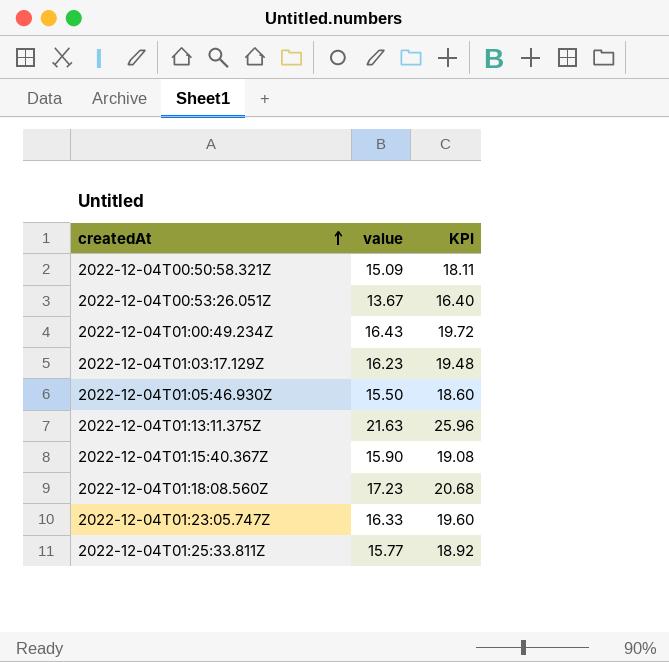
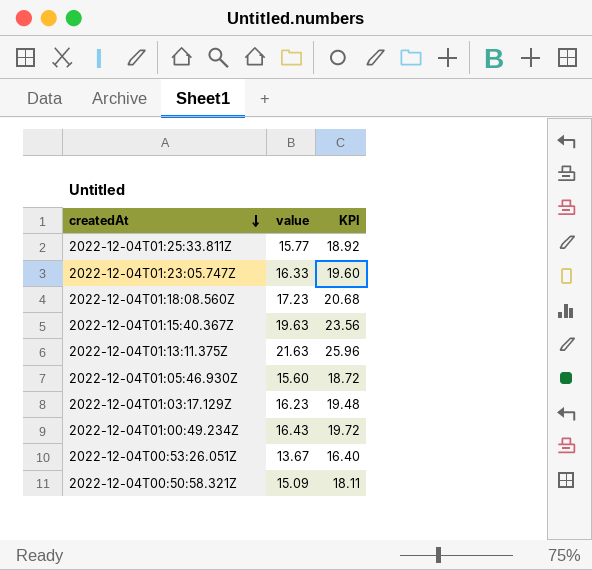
row order: createdAt ascending -> createdAt descending
2022-12-04T01:15:40.367Z | value: 15.90 -> 19.63
2022-12-04T01:15:40.367Z | KPI: 19.08 -> 23.56
2022-12-04T01:05:46.930Z | value: 15.50 -> 15.60
2022-12-04T01:05:46.930Z | KPI: 18.60 -> 18.72

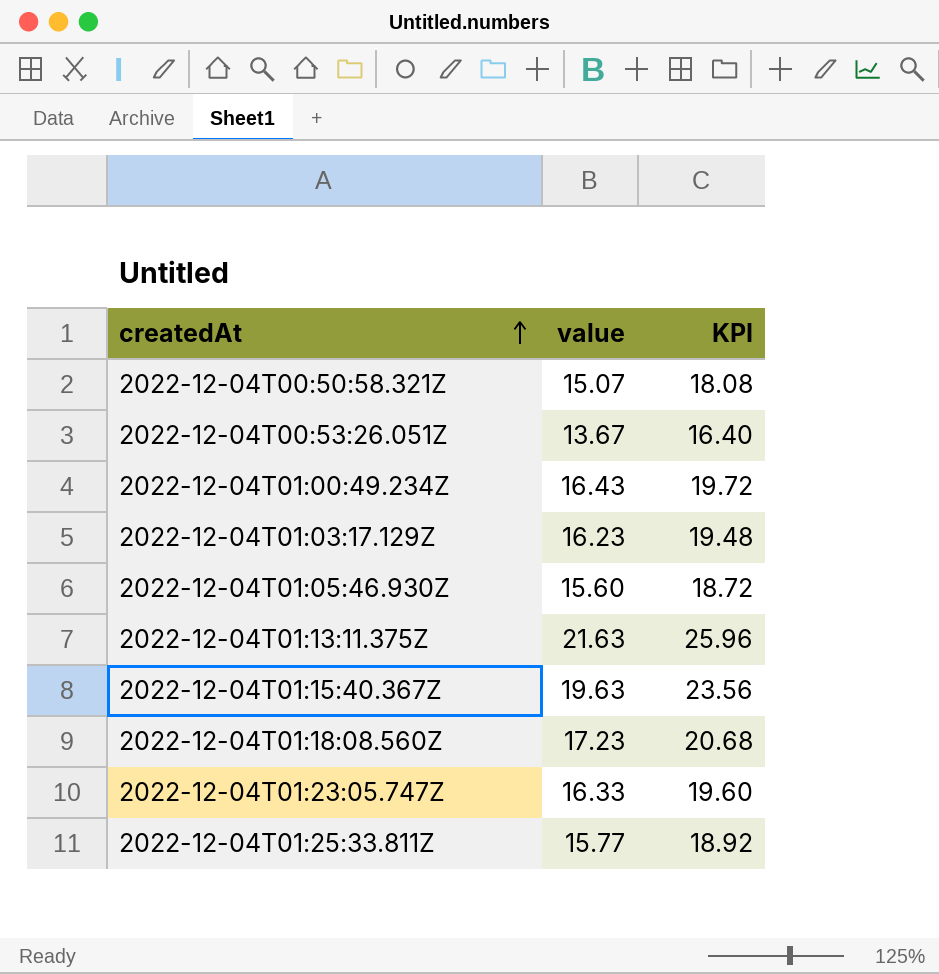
row order: createdAt descending -> createdAt ascending
2022-12-04T00:50:58.321Z | value: 15.09 -> 15.07
2022-12-04T00:50:58.321Z | KPI: 18.11 -> 18.08

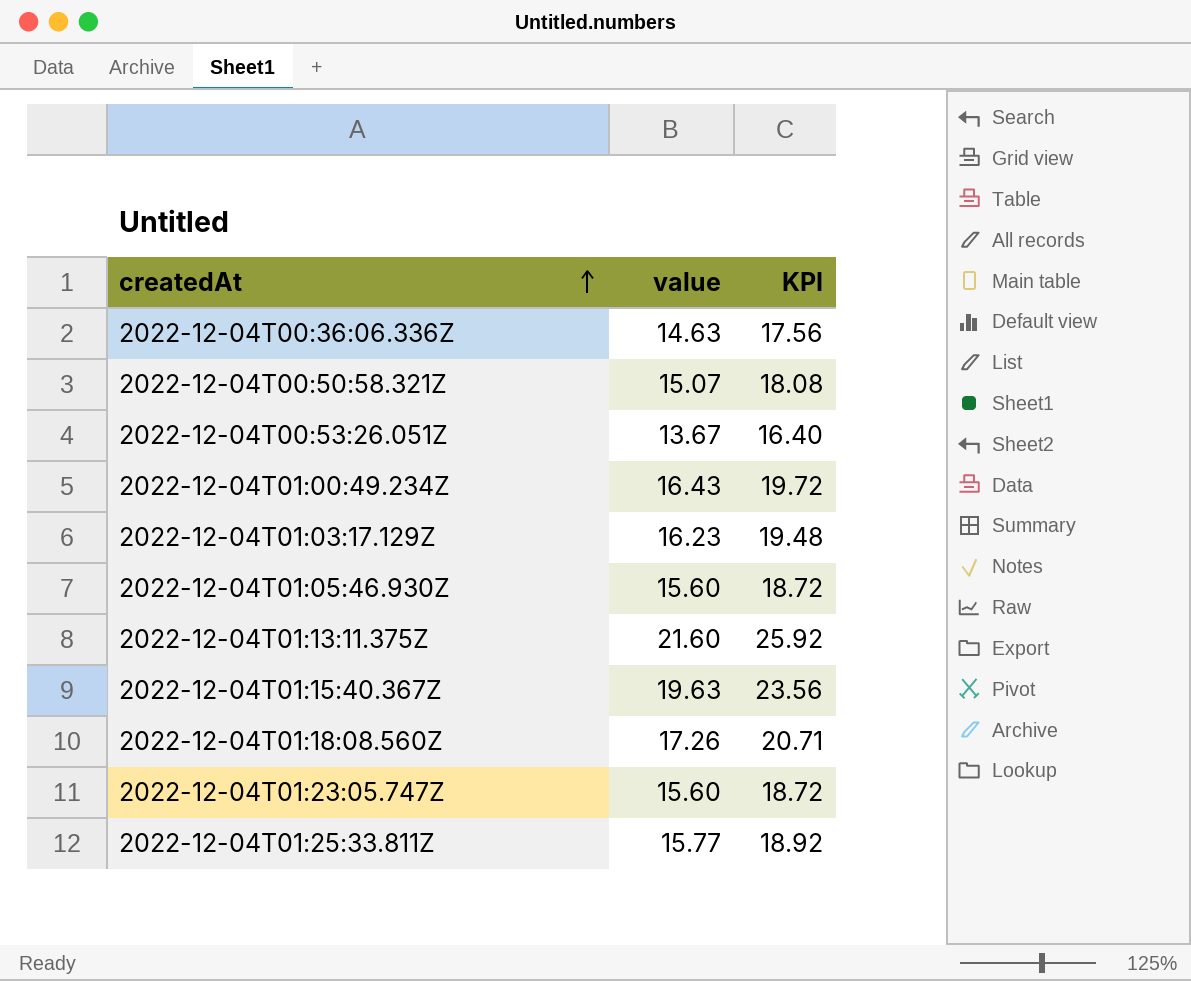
row 2022-12-04T00:36:06.336Z: none -> 14.63 | 17.56
2022-12-04T01:13:11.375Z | value: 21.63 -> 21.60
2022-12-04T01:13:11.375Z | KPI: 25.96 -> 25.92
2022-12-04T01:18:08.560Z | value: 17.23 -> 17.26
2022-12-04T01:18:08.560Z | KPI: 20.68 -> 20.71
2022-12-04T01:23:05.747Z | value: 16.33 -> 15.60
2022-12-04T01:23:05.747Z | KPI: 19.60 -> 18.72

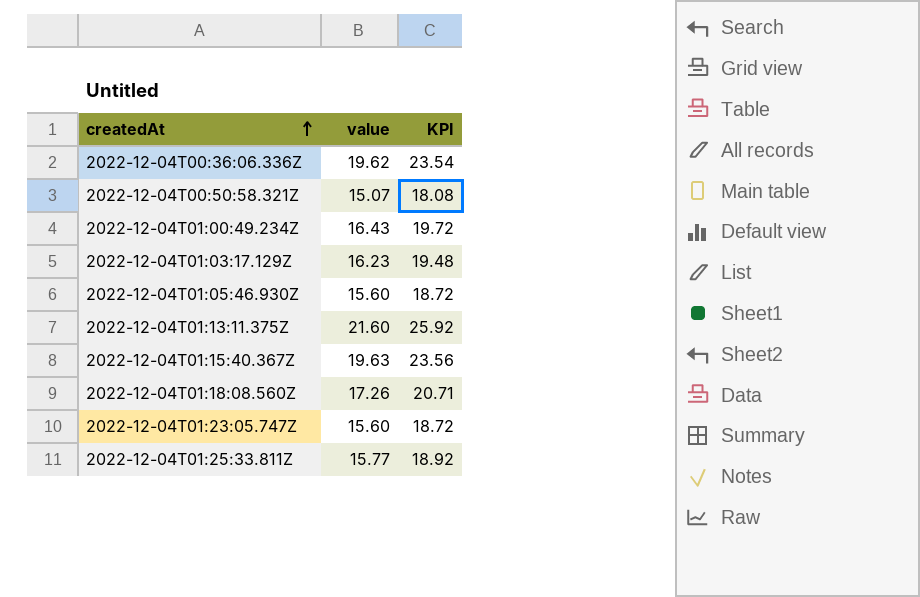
row 2022-12-04T00:53:26.051Z: 13.67 | 16.40 -> none
2022-12-04T00:36:06.336Z | value: 14.63 -> 19.62
2022-12-04T00:36:06.336Z | KPI: 17.56 -> 23.54

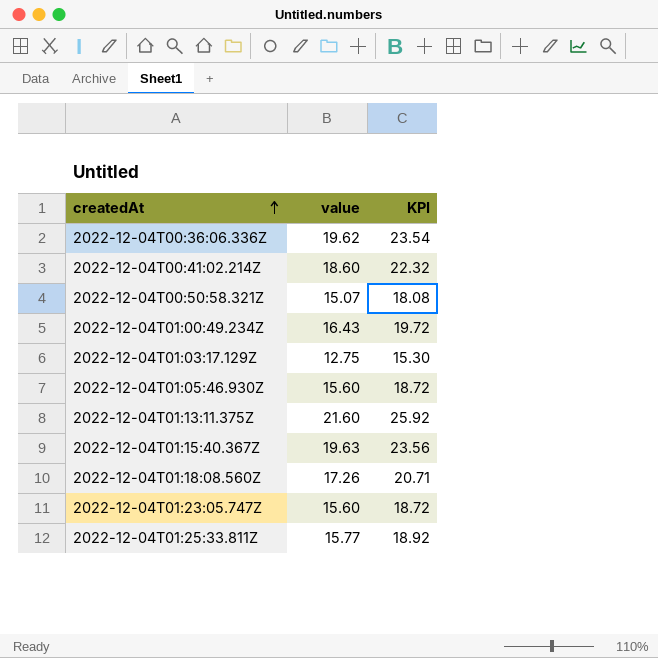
row 2022-12-04T00:41:02.214Z: none -> 18.60 | 22.32
2022-12-04T01:03:17.129Z | value: 16.23 -> 12.75
2022-12-04T01:03:17.129Z | KPI: 19.48 -> 15.30

